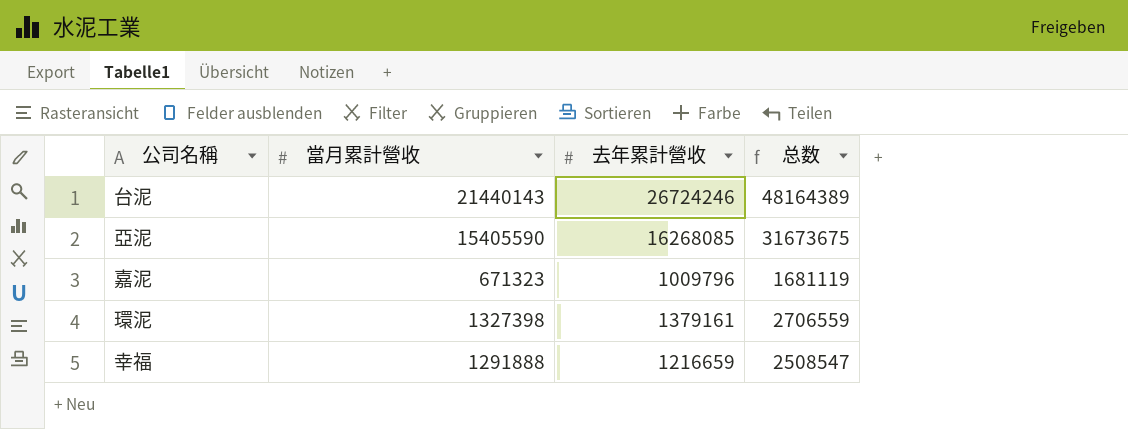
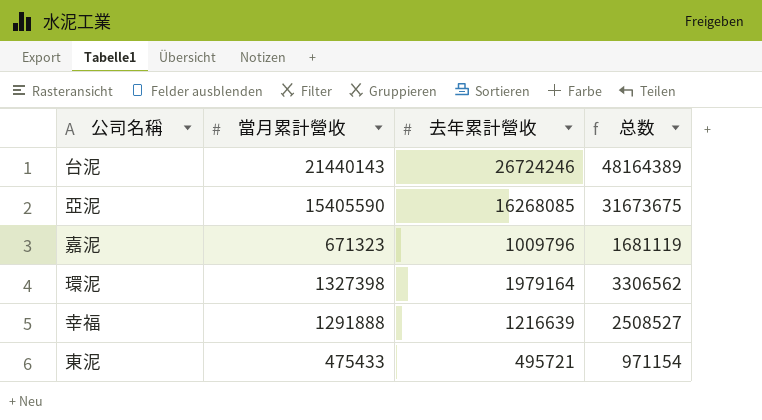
環泥 | 去年累計營收: 1379161 -> 1979164
環泥 | 总数: 2706559 -> 3306562
幸福 | 去年累計營收: 1216659 -> 1216639
幸福 | 总数: 2508547 -> 2508527
row 東泥: none -> 475433 | 495721 | 971154

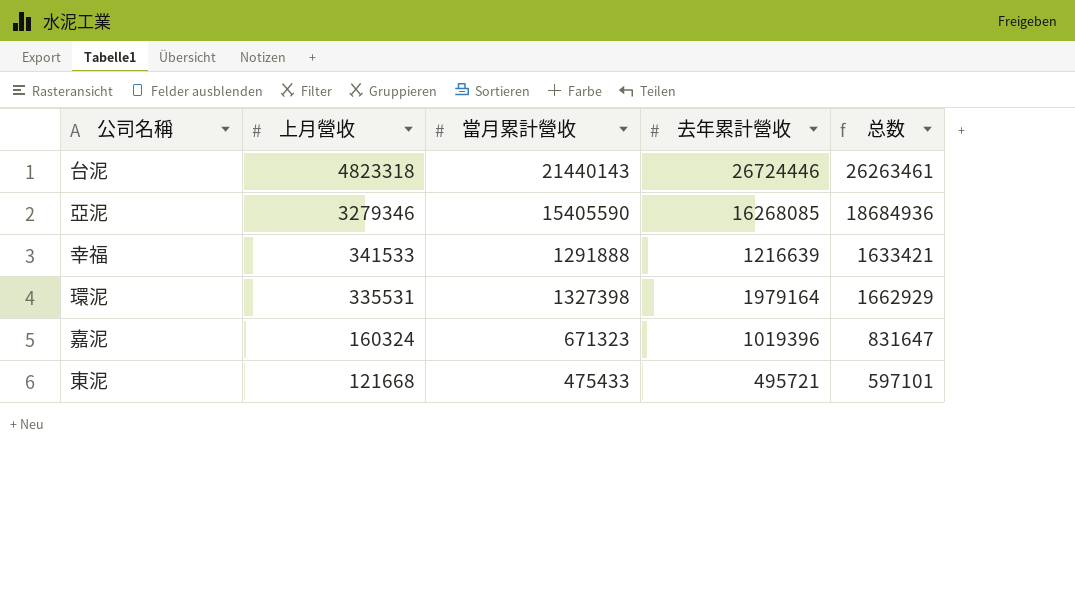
row order: none -> 上月營收 descending
column 上月營收 | position: none -> 2
column 总数 | formula: [當月累計營收] + [去年累計營收] -> [上月營收] + [當月累計營收]
台泥 | 去年累計營收: 26724246 -> 26724446
嘉泥 | 去年累計營收: 1009796 -> 1019396

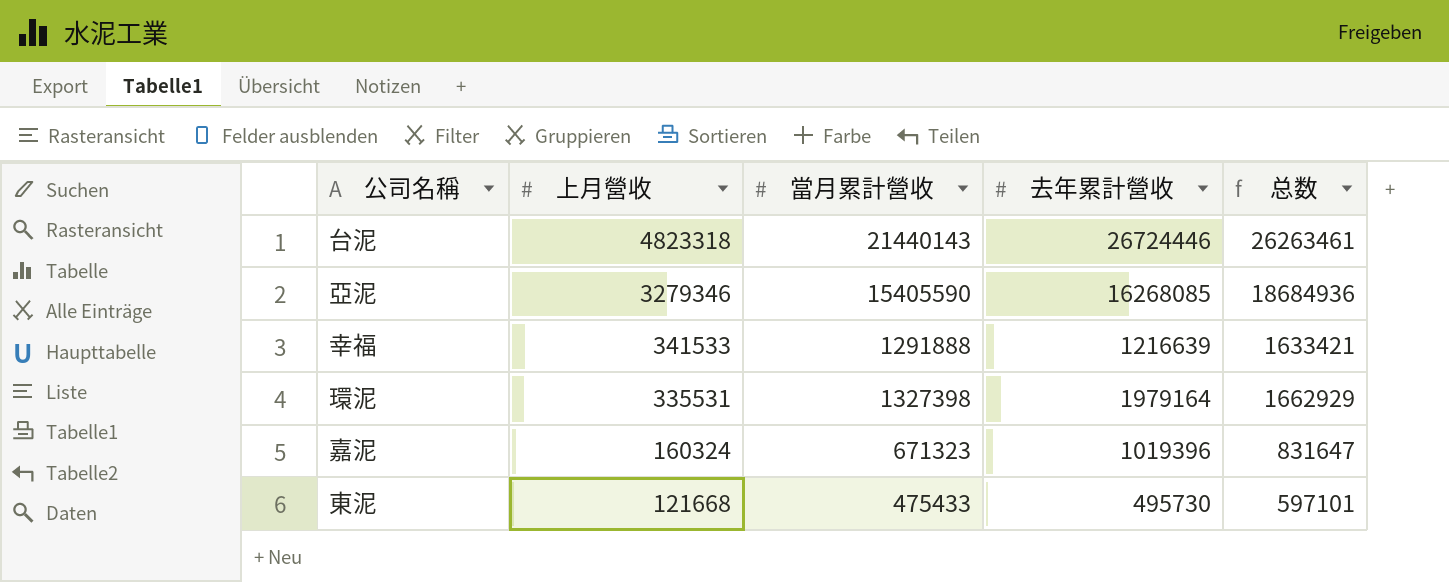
東泥 | 去年累計營收: 495721 -> 495730

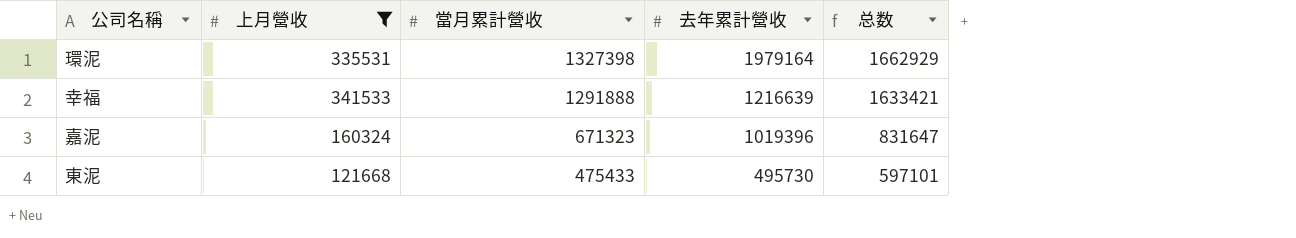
filter: none -> 上月營收 <= 341533
row order: 上月營收 descending -> 當月累計營收 descending

